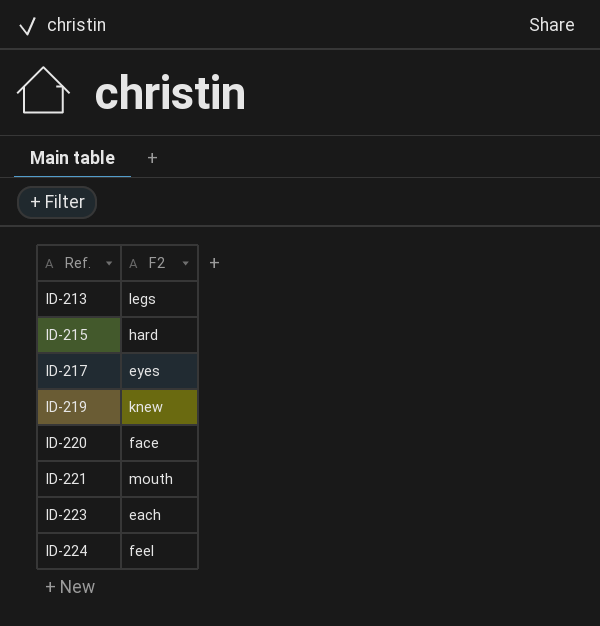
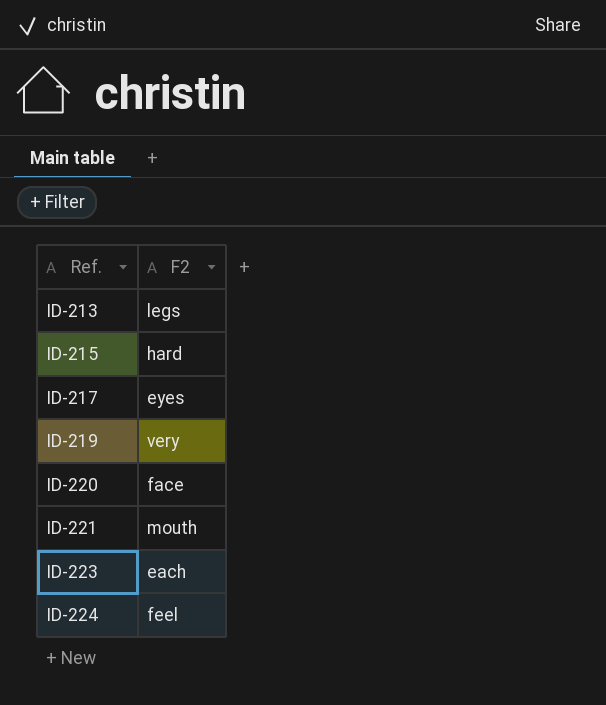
ID-219 | F2: knew -> very

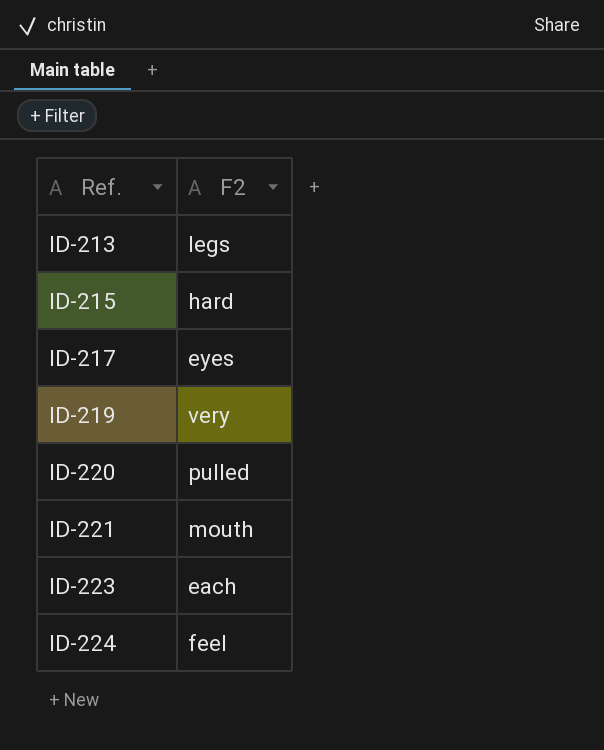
ID-220 | F2: face -> pulled

